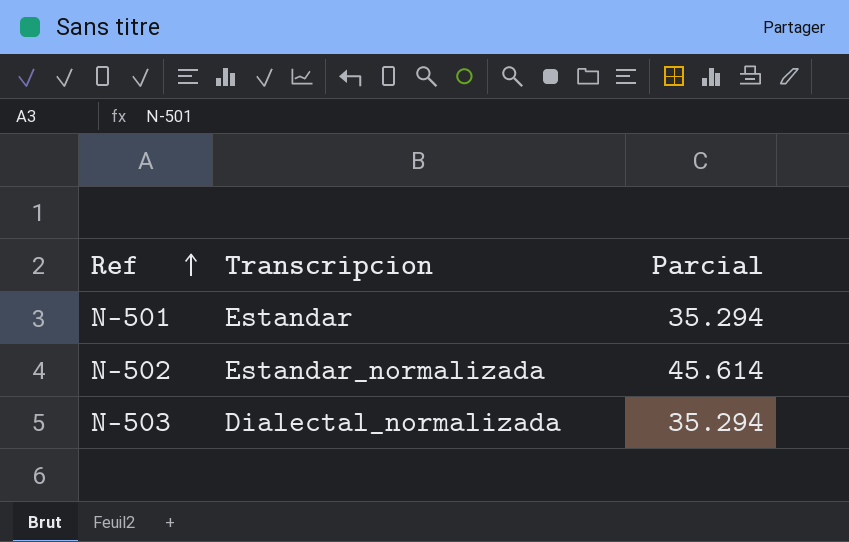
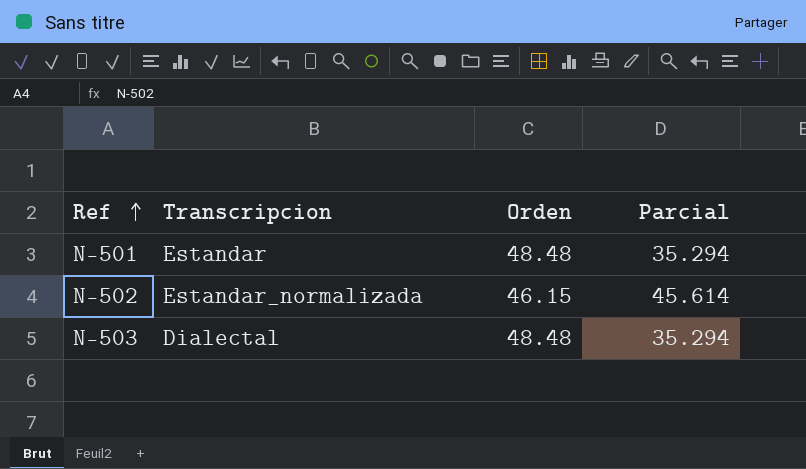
column Orden | position: none -> 3
N-503 | Transcripcion: Dialectal_normalizada -> Dialectal

